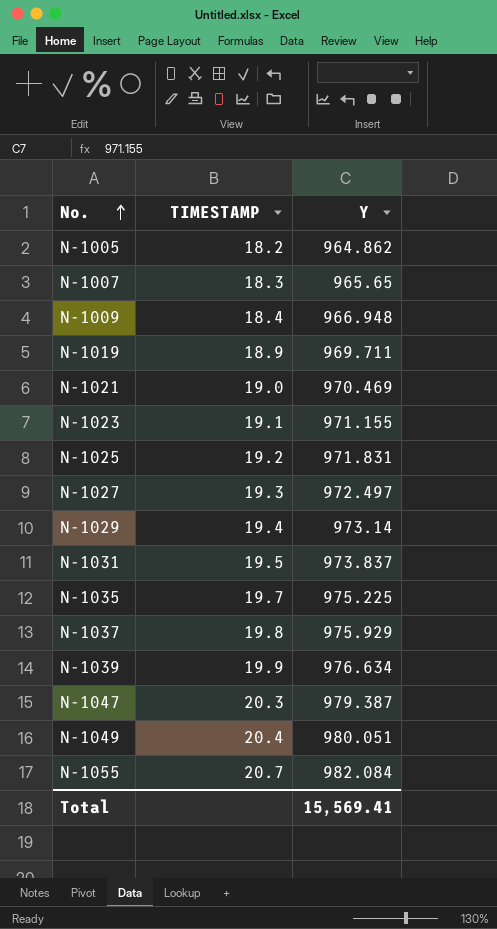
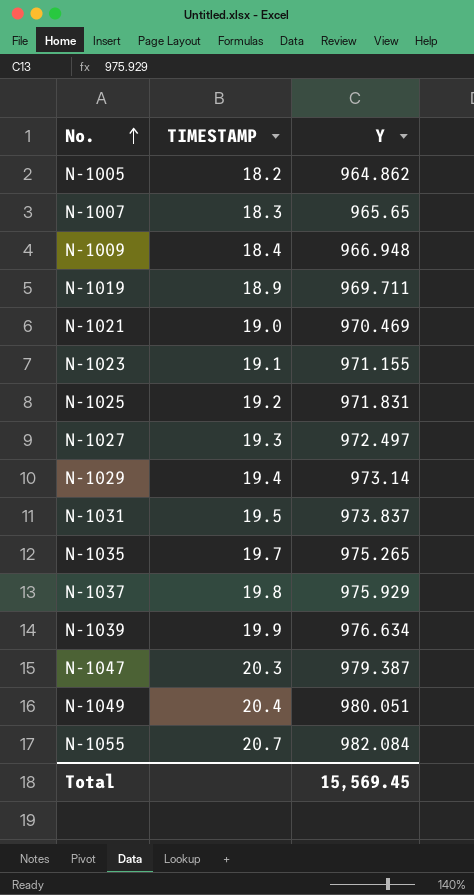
N-1035 | Y: 975.225 -> 975.265
Total | Y: 15,569.41 -> 15,569.45

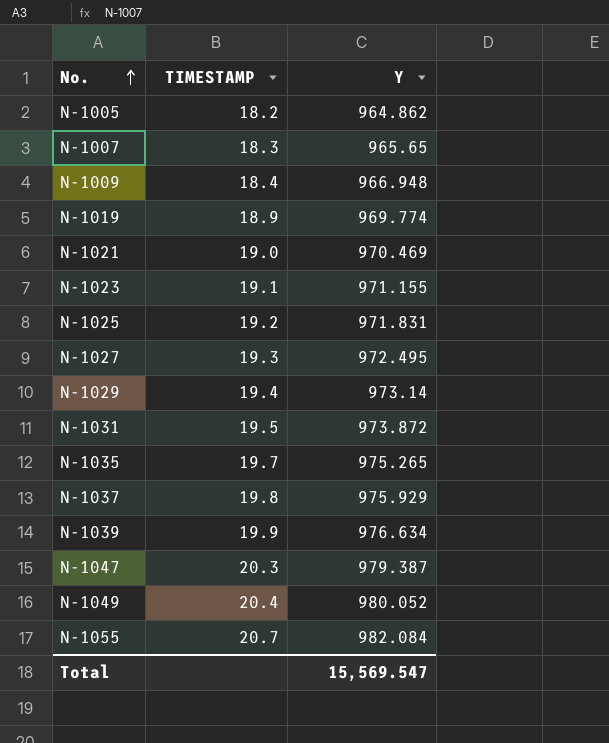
N-1019 | Y: 969.711 -> 969.774
N-1027 | Y: 972.497 -> 972.495
N-1031 | Y: 973.837 -> 973.872
N-1049 | Y: 980.051 -> 980.052
Total | Y: 15,569.45 -> 15,569.547

